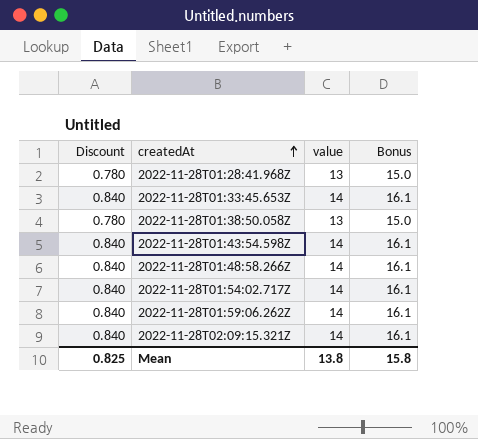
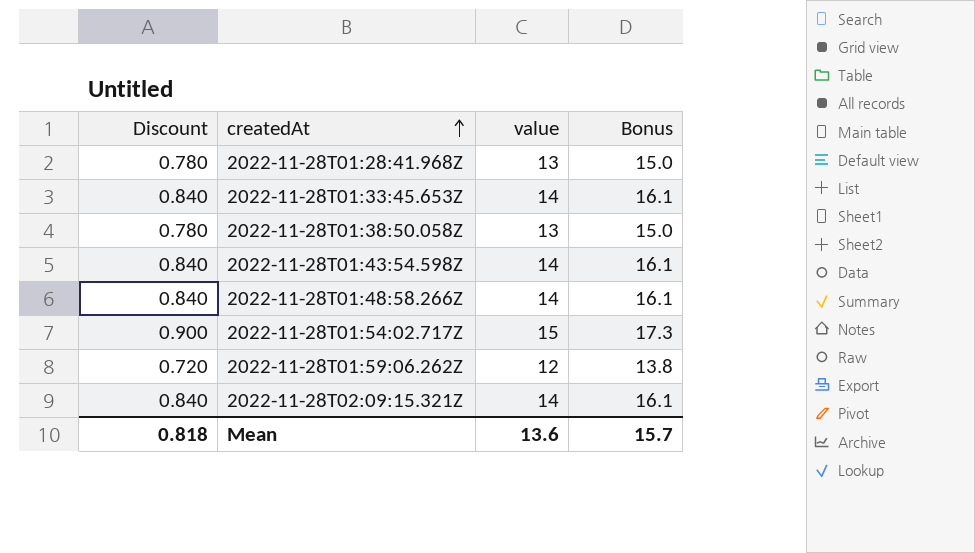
2022-11-28T01:54:02.717Z | Discount: 0.840 -> 0.900
2022-11-28T01:54:02.717Z | value: 14 -> 15
2022-11-28T01:54:02.717Z | Bonus: 16.1 -> 17.3
2022-11-28T01:59:06.262Z | Discount: 0.840 -> 0.720
2022-11-28T01:59:06.262Z | value: 14 -> 12
2022-11-28T01:59:06.262Z | Bonus: 16.1 -> 13.8
Mean | Discount: 0.825 -> 0.818
Mean | value: 13.8 -> 13.6
Mean | Bonus: 15.8 -> 15.7

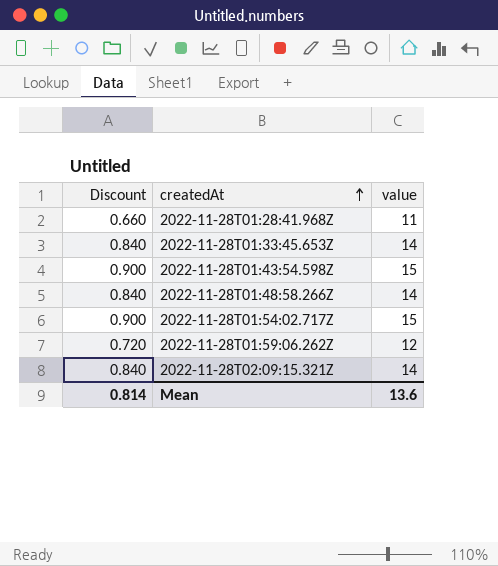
column Bonus | formula: [value] * 1.15 -> none
row 2022-11-28T01:38:50.058Z: 0.780 | 13 | 15.0 -> none
2022-11-28T01:28:41.968Z | Discount: 0.780 -> 0.660
2022-11-28T01:28:41.968Z | value: 13 -> 11
2022-11-28T01:43:54.598Z | Discount: 0.840 -> 0.900
2022-11-28T01:43:54.598Z | value: 14 -> 15
Mean | Discount: 0.818 -> 0.814

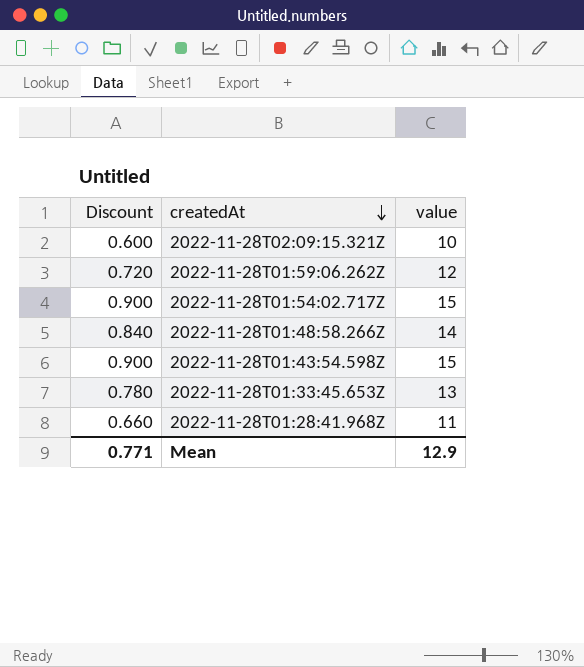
row order: createdAt ascending -> createdAt descending
2022-11-28T02:09:15.321Z | Discount: 0.840 -> 0.600
2022-11-28T02:09:15.321Z | value: 14 -> 10
2022-11-28T01:33:45.653Z | Discount: 0.840 -> 0.780
2022-11-28T01:33:45.653Z | value: 14 -> 13
Mean | Discount: 0.814 -> 0.771
Mean | value: 13.6 -> 12.9

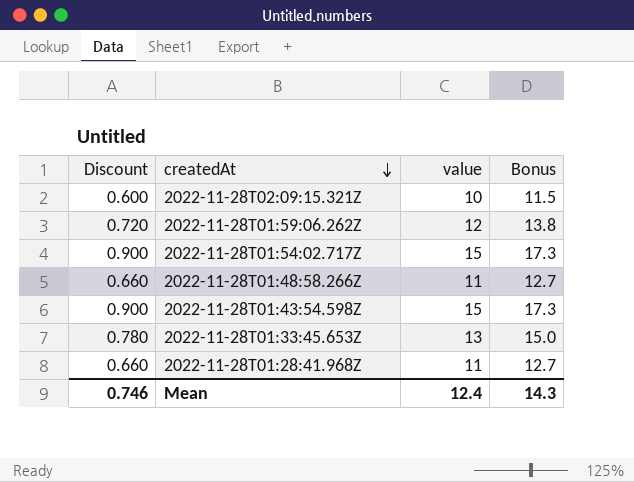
column Bonus | formula: none -> [value] * 1.15
2022-11-28T01:48:58.266Z | Discount: 0.840 -> 0.660
2022-11-28T01:48:58.266Z | value: 14 -> 11
Mean | Discount: 0.771 -> 0.746
Mean | value: 12.9 -> 12.4

